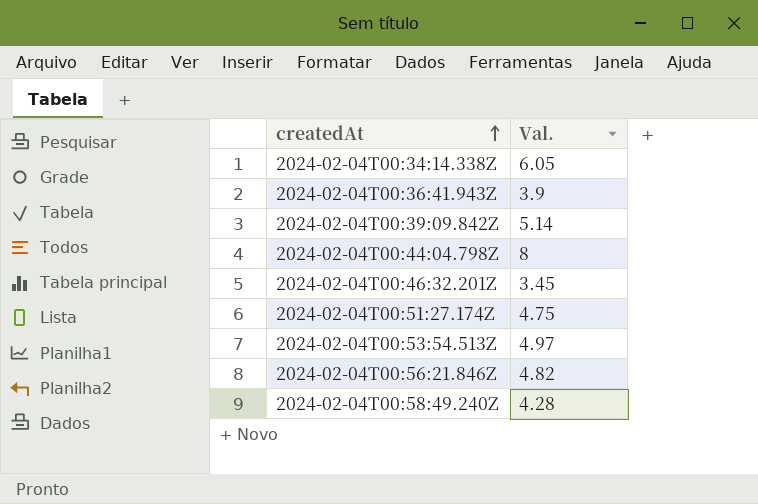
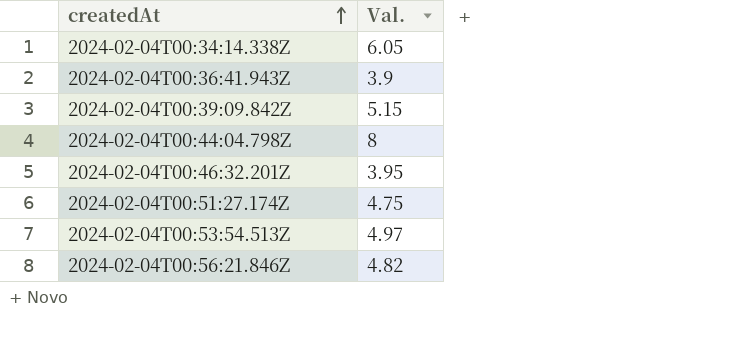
row 2024-02-04T00:58:49.240Z: 4.28 -> none
2024-02-04T00:39:09.842Z | Val.: 5.14 -> 5.15
2024-02-04T00:46:32.201Z | Val.: 3.45 -> 3.95

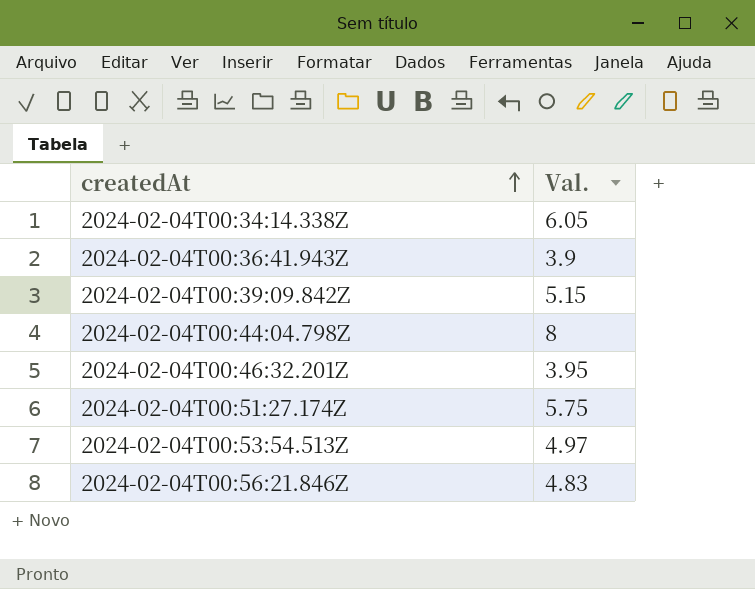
2024-02-04T00:51:27.174Z | Val.: 4.75 -> 5.75
2024-02-04T00:56:21.846Z | Val.: 4.82 -> 4.83

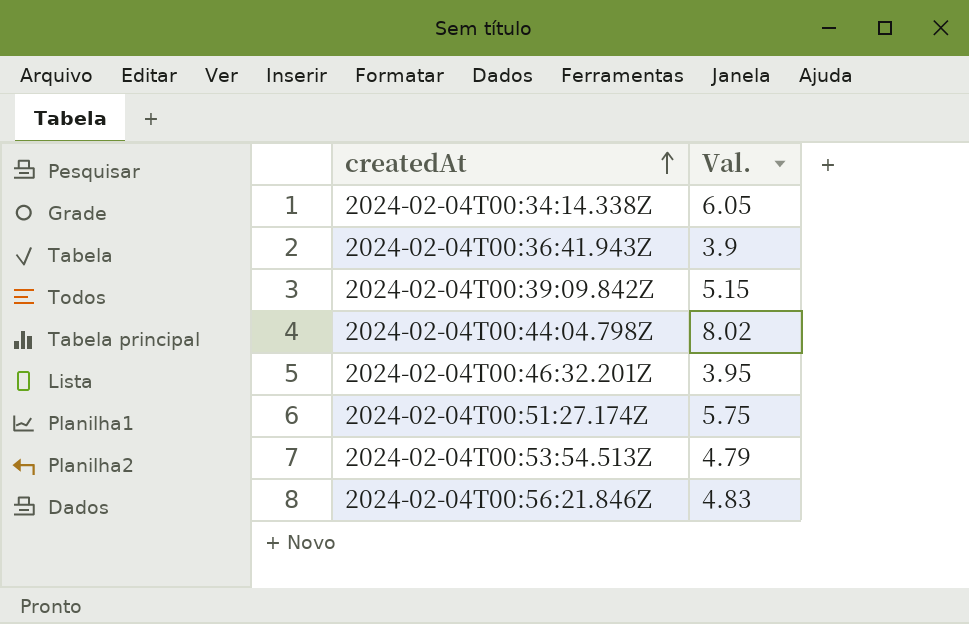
2024-02-04T00:44:04.798Z | Val.: 8 -> 8.02
2024-02-04T00:53:54.513Z | Val.: 4.97 -> 4.79

